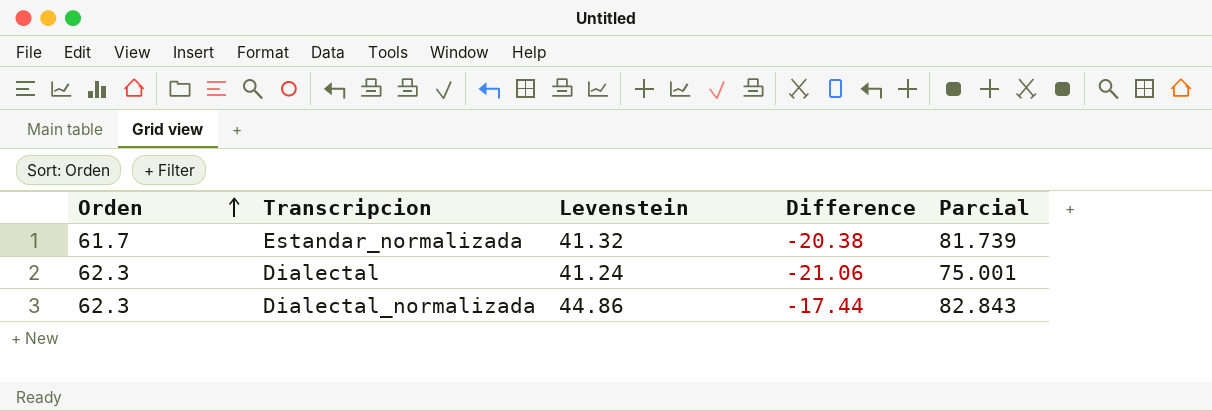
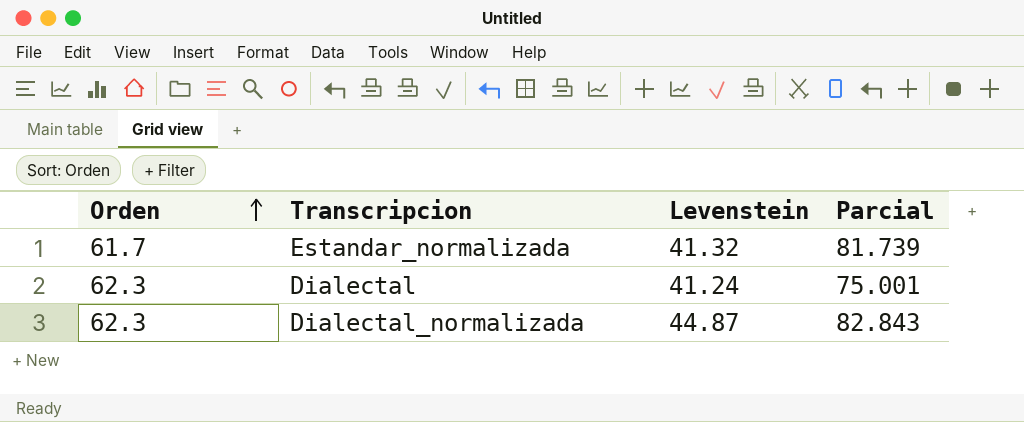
column Difference | formula: [Levenstein] - [Orden] -> none
Dialectal_normalizada | Levenstein: 44.86 -> 44.87

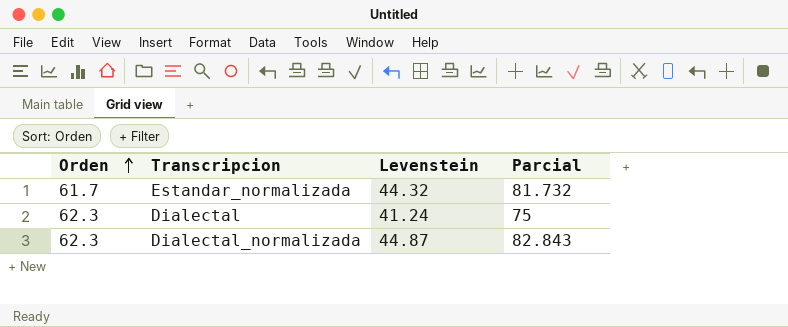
Estandar_normalizada | Levenstein: 41.32 -> 44.32
Estandar_normalizada | Parcial: 81.739 -> 81.732
Dialectal | Parcial: 75.001 -> 75

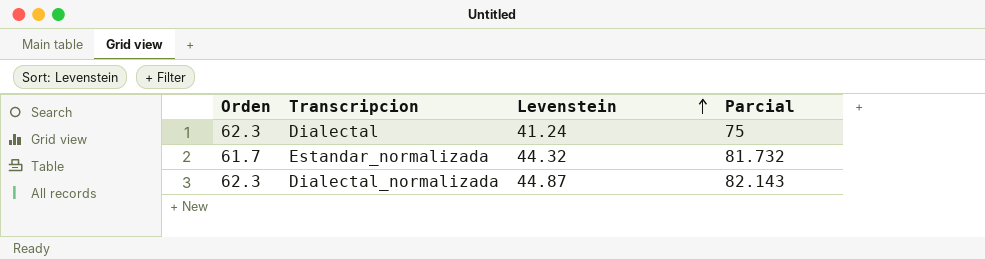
row order: Orden ascending -> Levenstein ascending
Dialectal_normalizada | Parcial: 82.843 -> 82.143

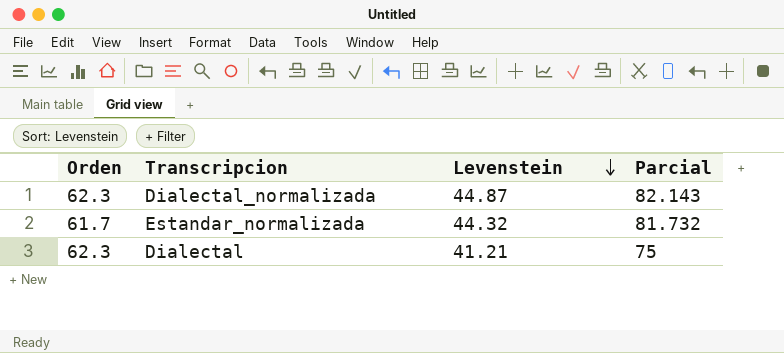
row order: Levenstein ascending -> Levenstein descending
Dialectal | Levenstein: 41.24 -> 41.21

